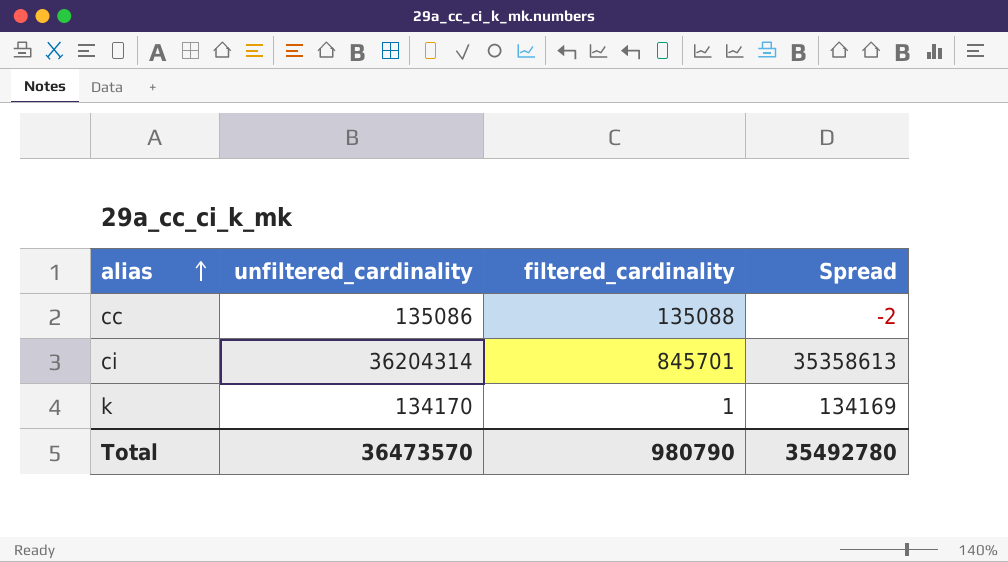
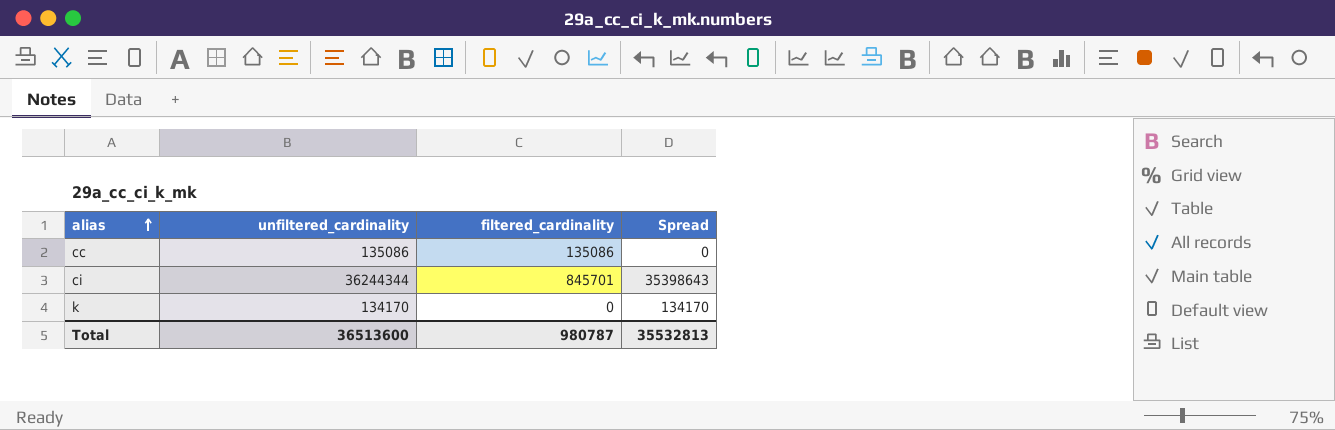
cc | filtered_cardinality: 135088 -> 135086
cc | Spread: -2 -> 0
ci | unfiltered_cardinality: 36204314 -> 36244344
ci | Spread: 35358613 -> 35398643
k | filtered_cardinality: 1 -> 0
k | Spread: 134169 -> 134170
Total | unfiltered_cardinality: 36473570 -> 36513600
Total | filtered_cardinality: 980790 -> 980787
Total | Spread: 35492780 -> 35532813

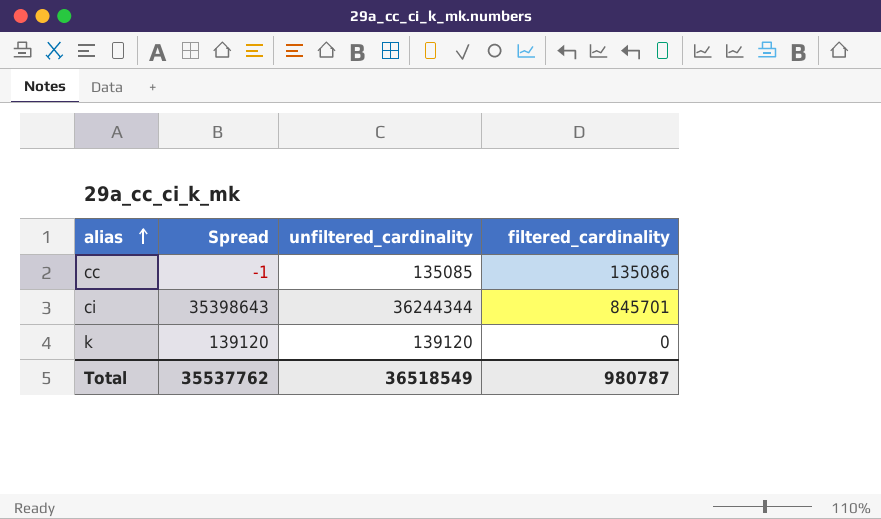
column Spread | position: 4 -> 2
cc | Spread: 0 -> -1
cc | unfiltered_cardinality: 135086 -> 135085
k | Spread: 134170 -> 139120
k | unfiltered_cardinality: 134170 -> 139120
Total | Spread: 35532813 -> 35537762
Total | unfiltered_cardinality: 36513600 -> 36518549

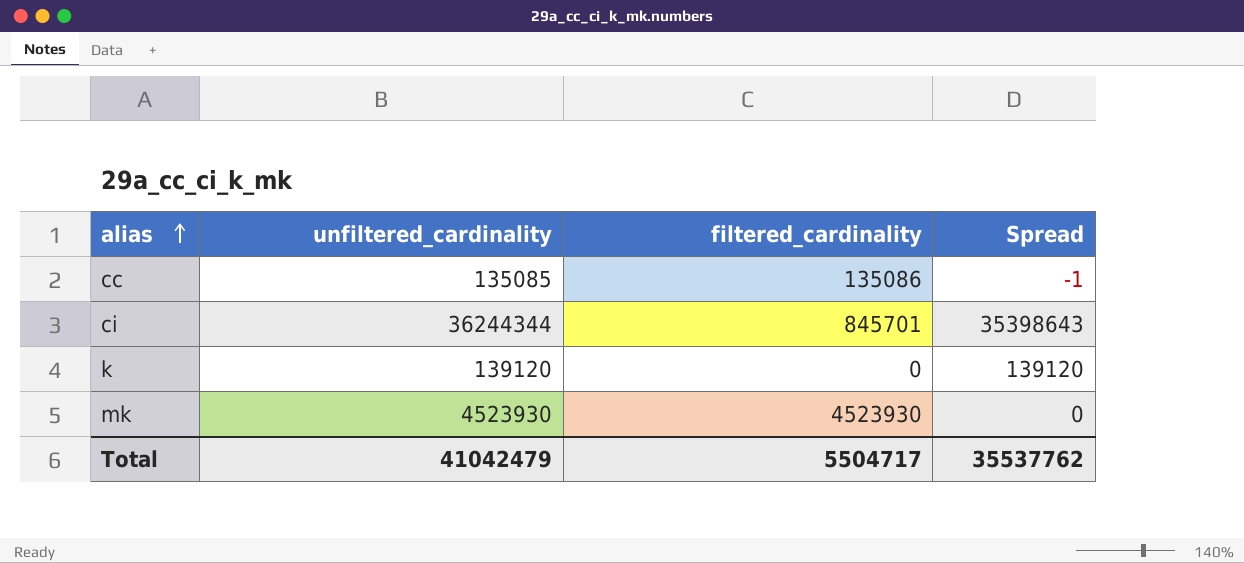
column Spread | position: 2 -> 4
row mk: none -> 4523930 | 4523930 | 0
Total | unfiltered_cardinality: 36518549 -> 41042479
Total | filtered_cardinality: 980787 -> 5504717

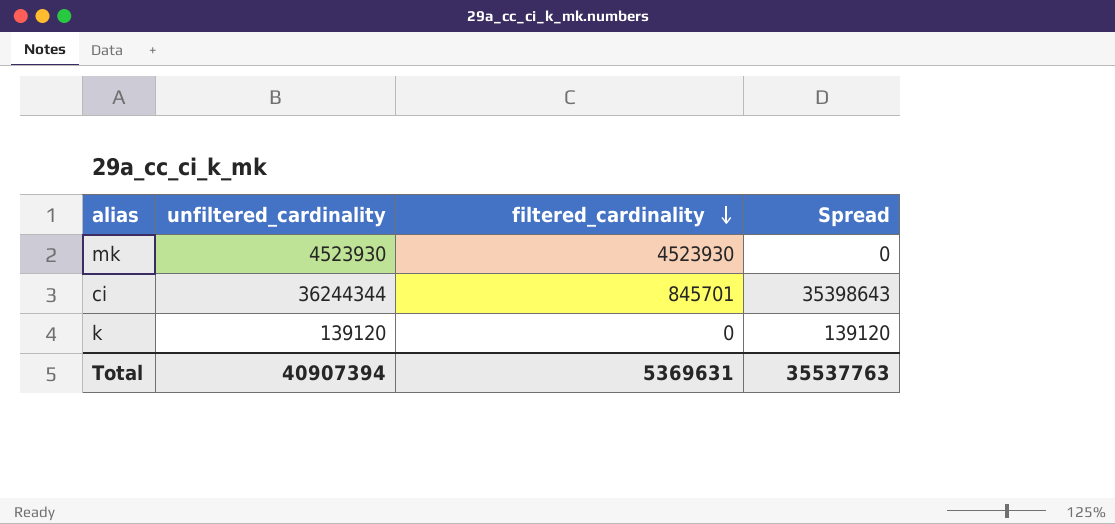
row order: alias ascending -> filtered_cardinality descending
row cc: 135085 | 135086 | -1 -> none
Total | unfiltered_cardinality: 41042479 -> 40907394
Total | filtered_cardinality: 5504717 -> 5369631
Total | Spread: 35537762 -> 35537763

